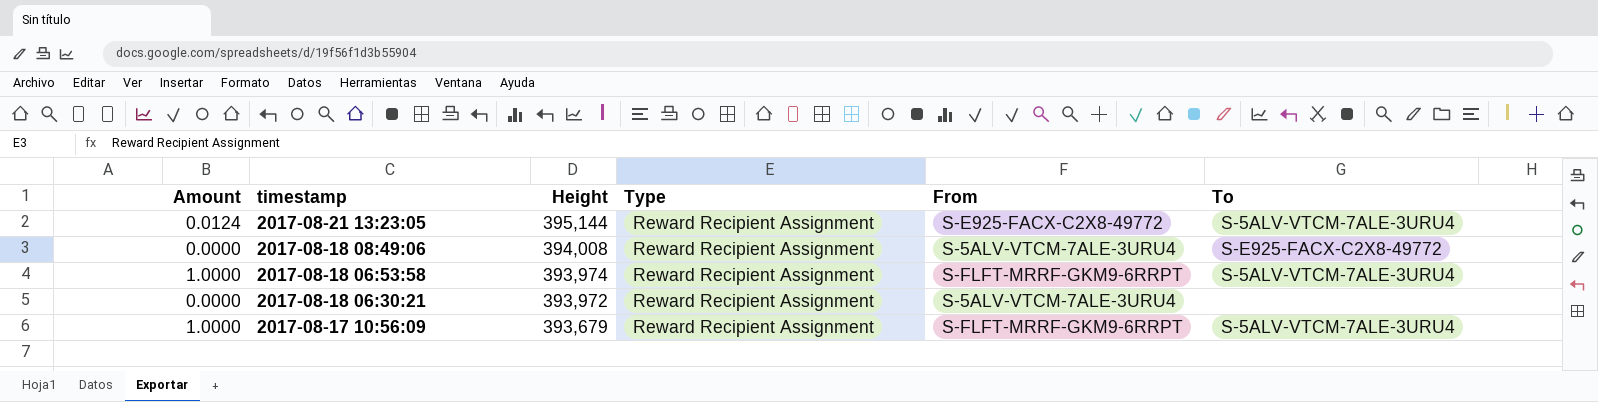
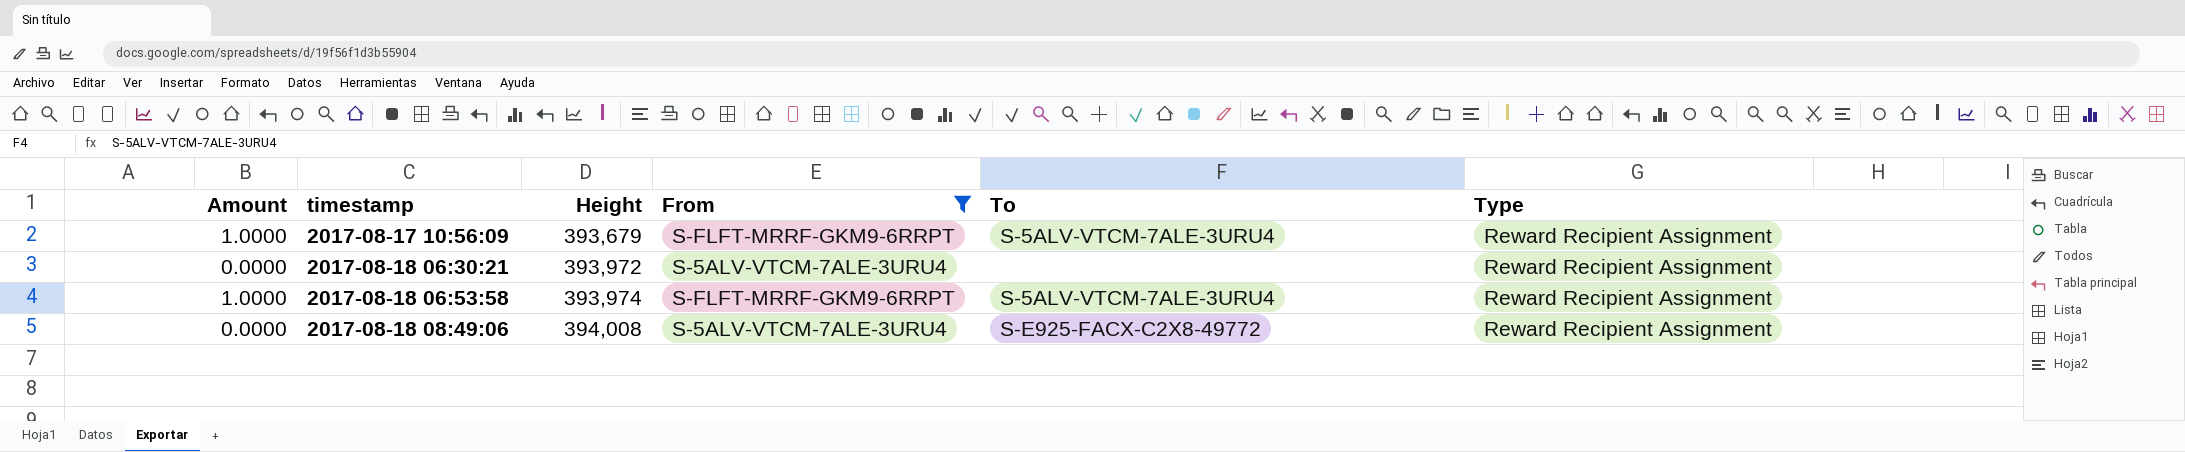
filter: none -> From != S-E925-FACX-C2X8-49772
row order: timestamp descending -> timestamp ascending
column Type | position: 4 -> 6

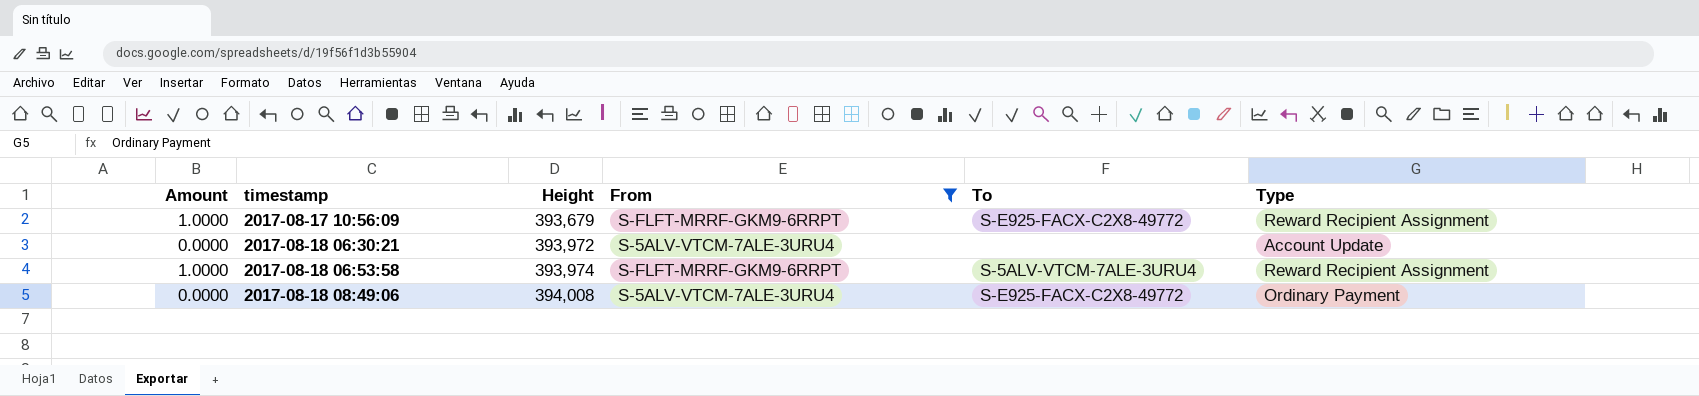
2017-08-17 10:56:09 | To: S-5ALV-VTCM-7ALE-3URU4 -> S-E925-FACX-C2X8-49772
2017-08-18 06:30:21 | Type: Reward Recipient Assignment -> Account Update
2017-08-18 08:49:06 | Type: Reward Recipient Assignment -> Ordinary Payment

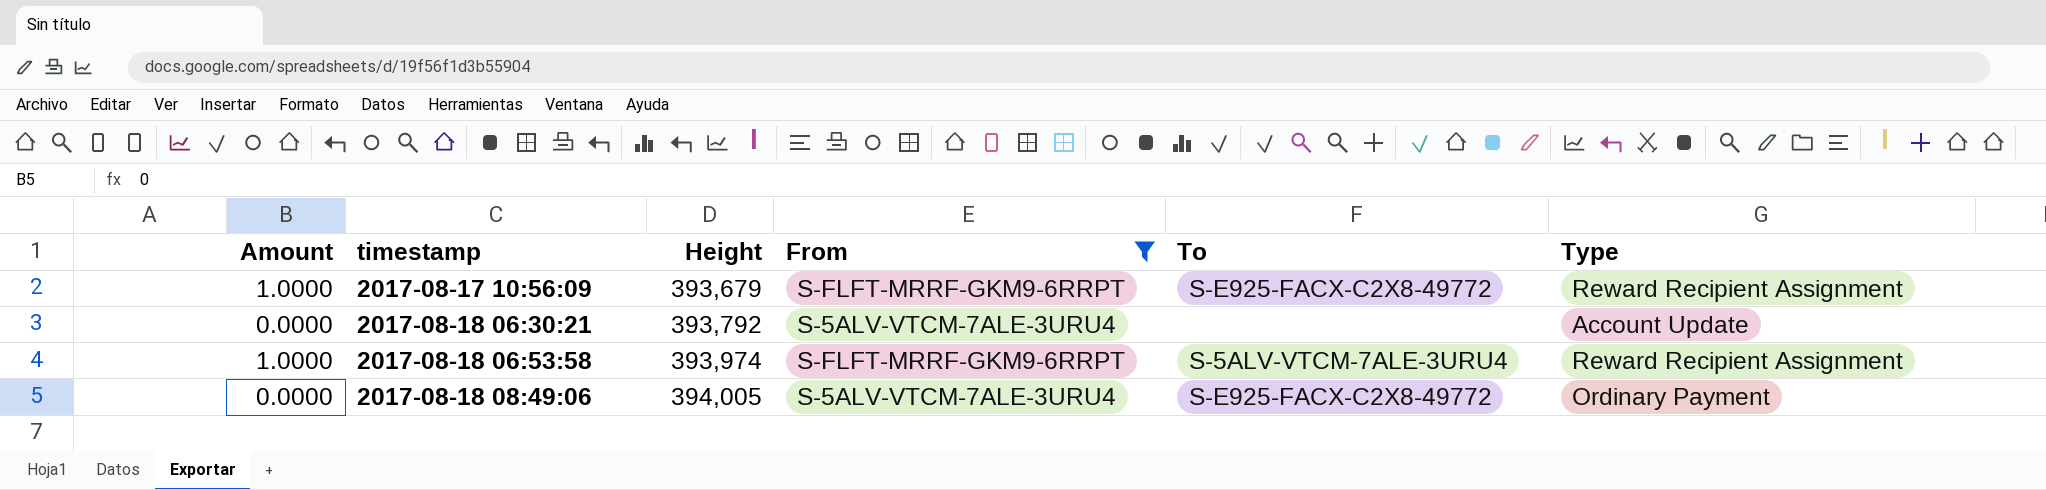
2017-08-18 06:30:21 | Height: 393,972 -> 393,792
2017-08-18 08:49:06 | Height: 394,008 -> 394,005

